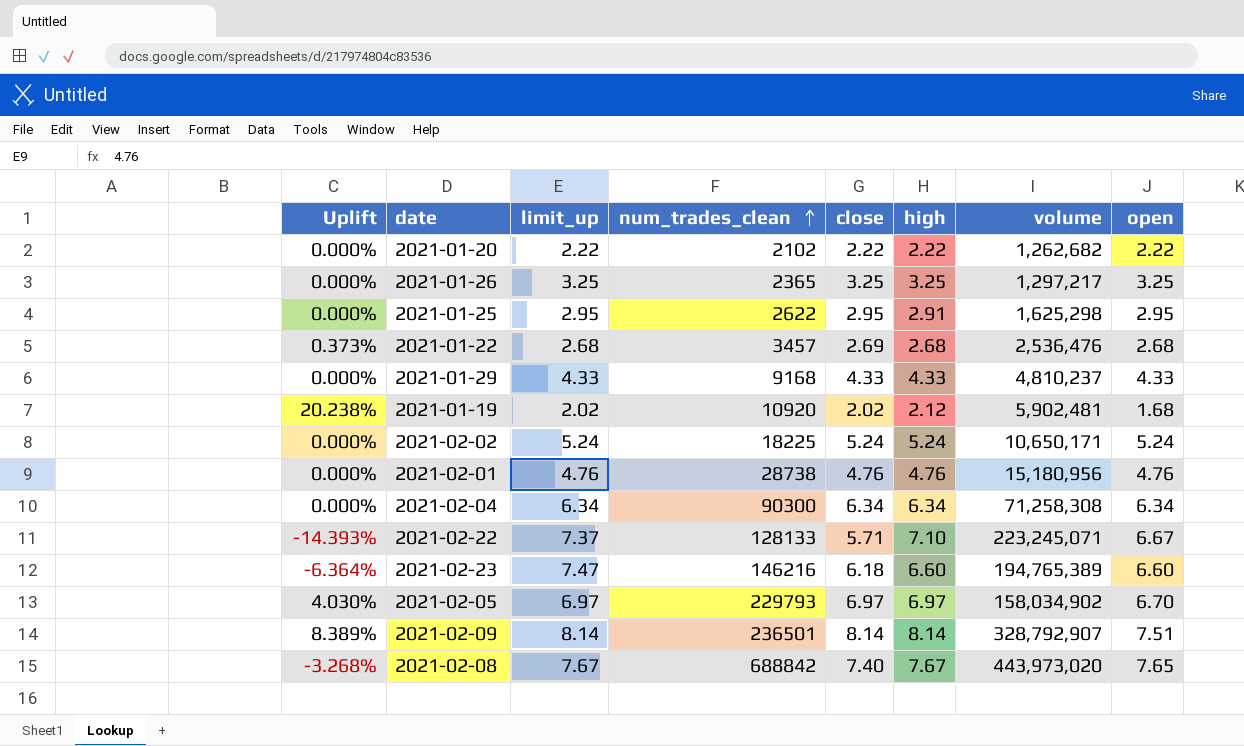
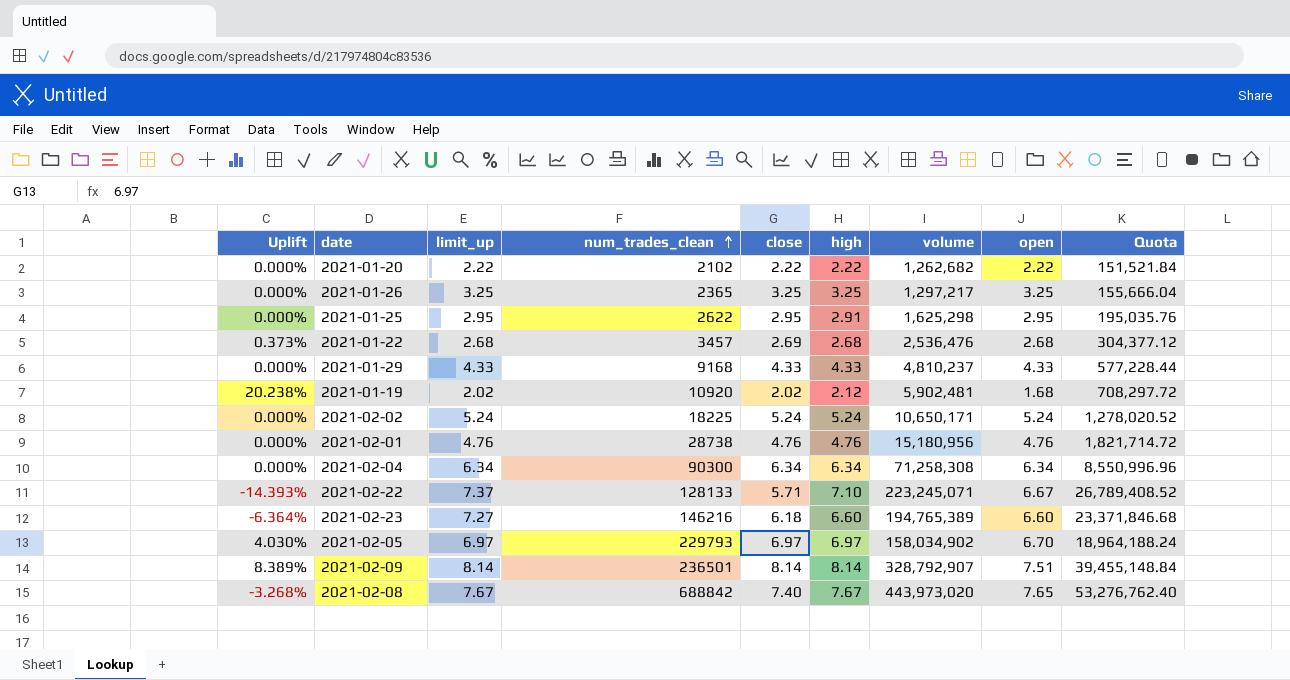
column Quota | formula: none -> [volume] * 0.12
2021-02-23 | limit_up: 7.47 -> 7.27

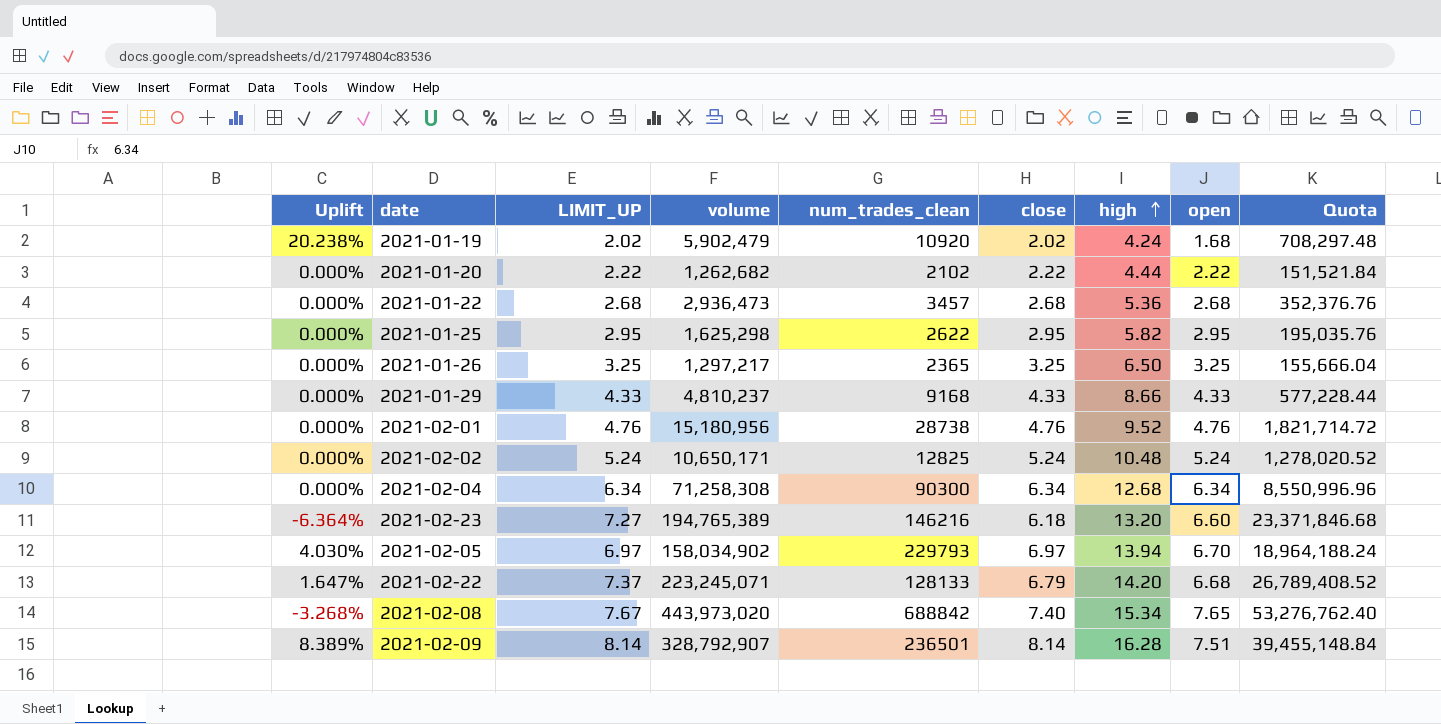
row order: num_trades_clean ascending -> high ascending
column name: limit_up -> LIMIT_UP
column volume | position: 7 -> 4
2021-01-19 | volume: 5,902,481 -> 5,902,479
2021-01-19 | high: 2.12 -> 4.24
2021-01-19 | Quota: 708,297.72 -> 708,297.48
2021-01-20 | high: 2.22 -> 4.44
2021-01-22 | Uplift: 0.373% -> 0.000%
2021-01-22 | volume: 2,536,476 -> 2,936,473
2021-01-22 | close: 2.69 -> 2.68
2021-01-22 | high: 2.68 -> 5.36
2021-01-22 | Quota: 304,377.12 -> 352,376.76
2021-01-25 | high: 2.91 -> 5.82
2021-01-26 | high: 3.25 -> 6.50
2021-01-29 | high: 4.33 -> 8.66
2021-02-01 | high: 4.76 -> 9.52
2021-02-02 | num_trades_clean: 18225 -> 12825
2021-02-02 | high: 5.24 -> 10.48
2021-02-04 | high: 6.34 -> 12.68
2021-02-23 | high: 6.60 -> 13.20
2021-02-05 | high: 6.97 -> 13.94
2021-02-22 | Uplift: -14.393% -> 1.647%
2021-02-22 | close: 5.71 -> 6.79
2021-02-22 | high: 7.10 -> 14.20
2021-02-22 | open: 6.67 -> 6.68
2021-02-08 | high: 7.67 -> 15.34
2021-02-09 | high: 8.14 -> 16.28

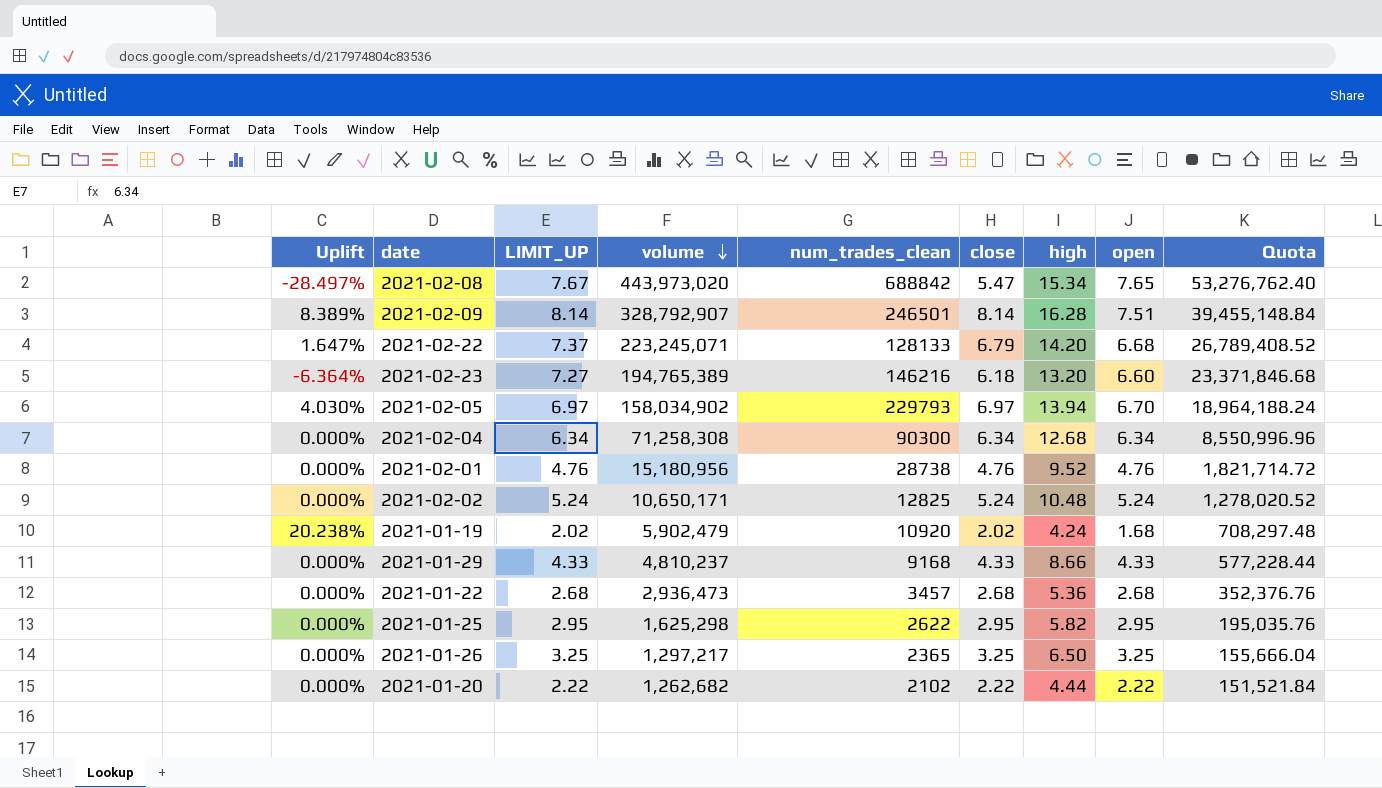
row order: high ascending -> volume descending
2021-02-08 | Uplift: -3.268% -> -28.497%
2021-02-08 | close: 7.40 -> 5.47
2021-02-09 | num_trades_clean: 236501 -> 246501

